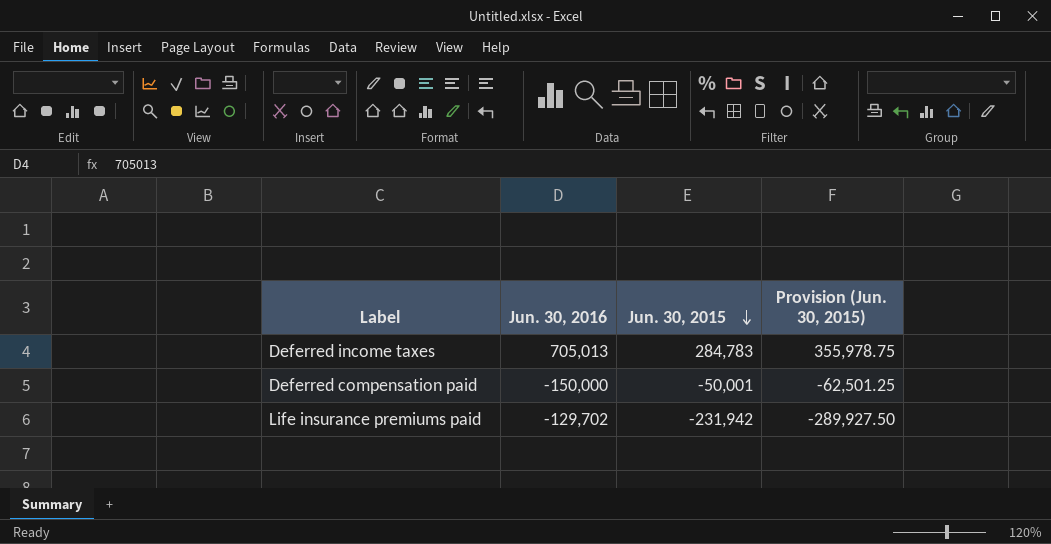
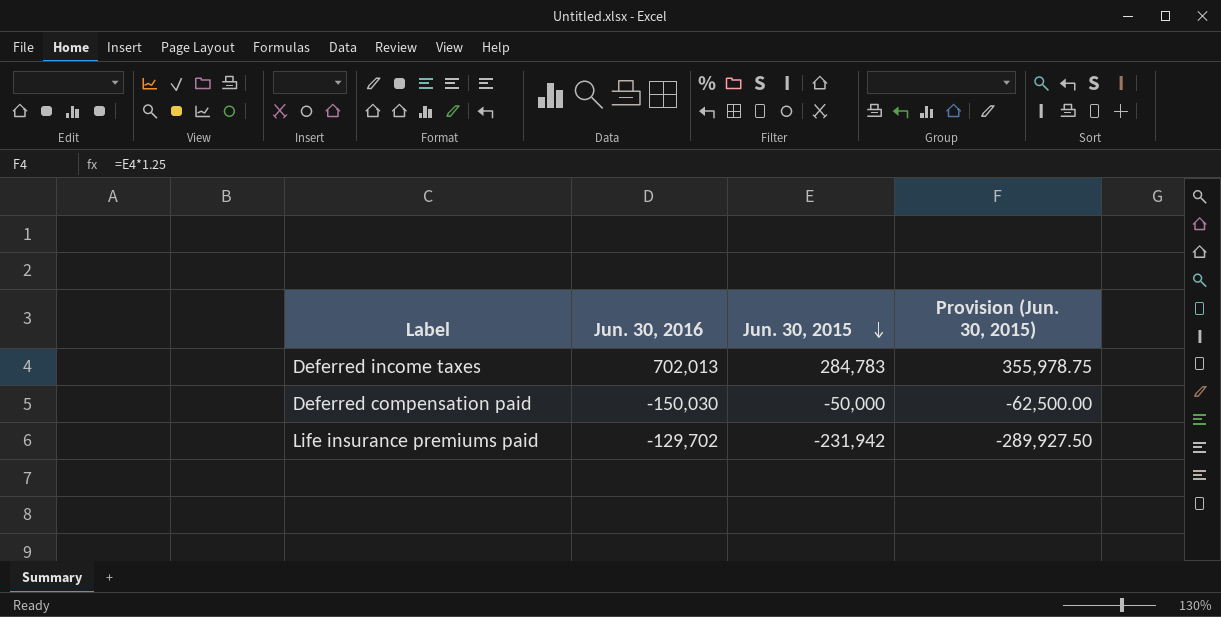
Deferred income taxes | Jun. 30, 2016: 705,013 -> 702,013
Deferred compensation paid | Jun. 30, 2016: -150,000 -> -150,030
Deferred compensation paid | Jun. 30, 2015: -50,001 -> -50,000
Deferred compensation paid | Provision (Jun. 30, 2015): -62,501.25 -> -62,500.00

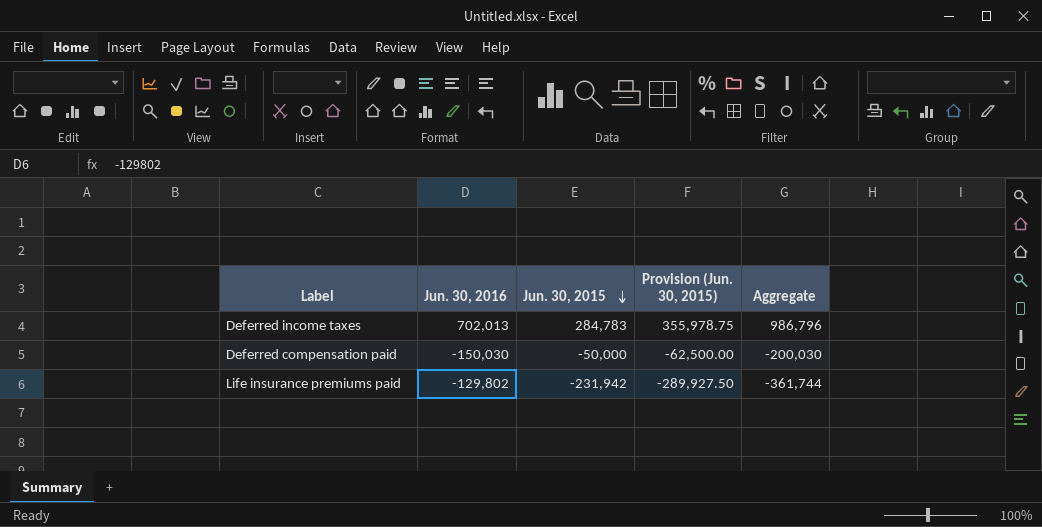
column Aggregate | formula: none -> [Jun. 30, 2016] + [Jun. 30, 2015]
Life insurance premiums paid | Jun. 30, 2016: -129,702 -> -129,802

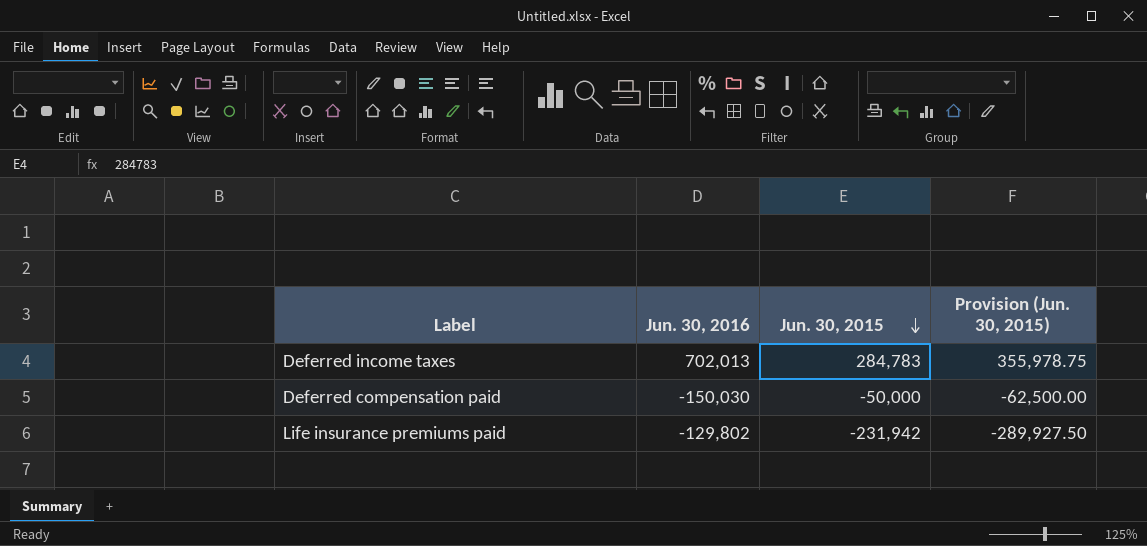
column Aggregate | formula: [Jun. 30, 2016] + [Jun. 30, 2015] -> none

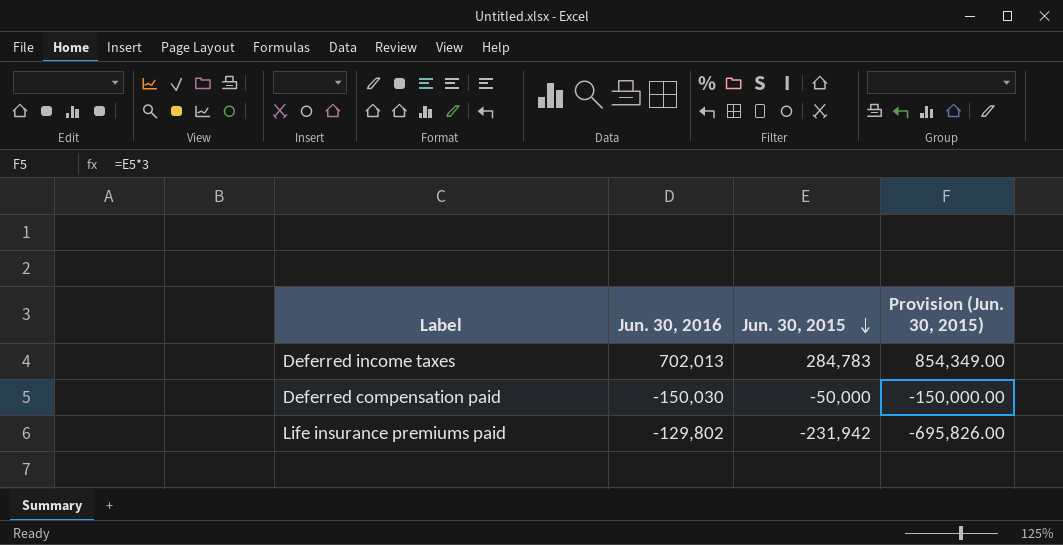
column Provision (Jun. 30, 2015) | formula: [Jun. 30, 2015] * 1.25 -> [Jun. 30, 2015] * 3

